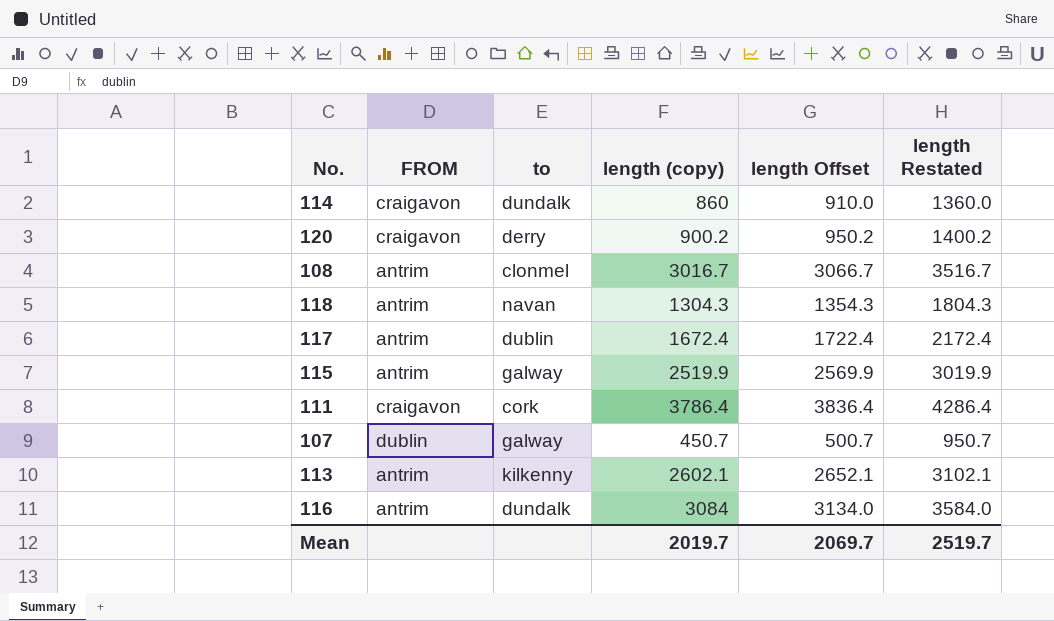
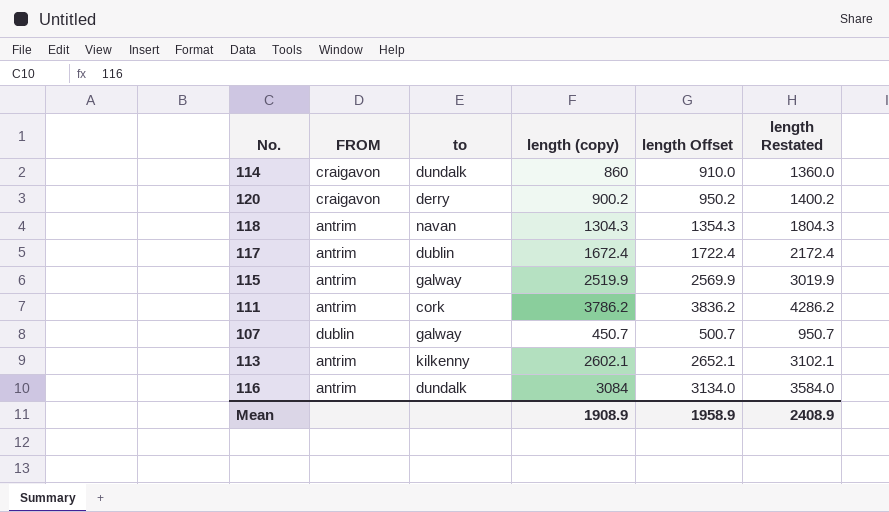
row 108: antrim | clonmel | 3016.7 | 3066.7 | 3516.7 -> none
111 | FROM: craigavon -> antrim
111 | length (copy): 3786.4 -> 3786.2
111 | length Offset: 3836.4 -> 3836.2
111 | length Restated: 4286.4 -> 4286.2
Mean | length (copy): 2019.7 -> 1908.9
Mean | length Offset: 2069.7 -> 1958.9
Mean | length Restated: 2519.7 -> 2408.9

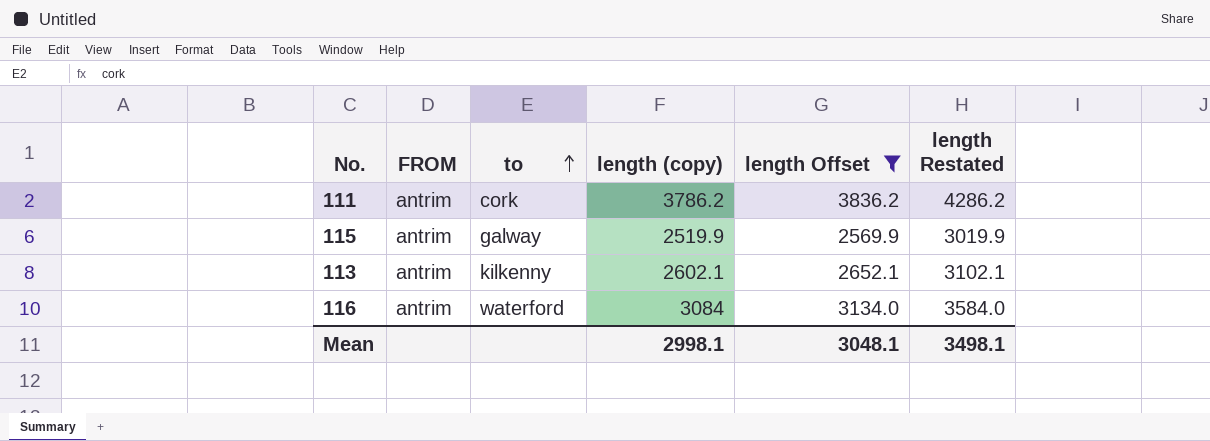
filter: none -> length Offset >= 2569.9
row order: none -> to ascending
116 | to: dundalk -> waterford
Mean | length (copy): 1908.9 -> 2998.1
Mean | length Offset: 1958.9 -> 3048.1
Mean | length Restated: 2408.9 -> 3498.1

